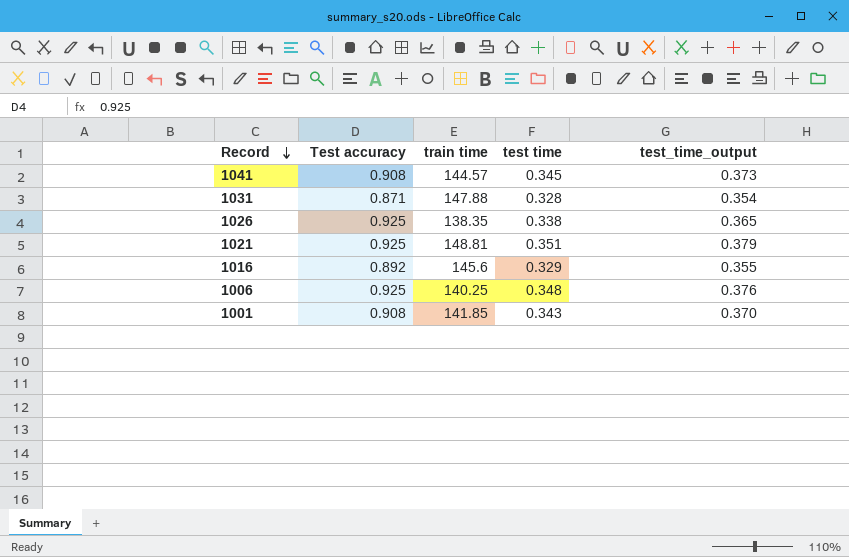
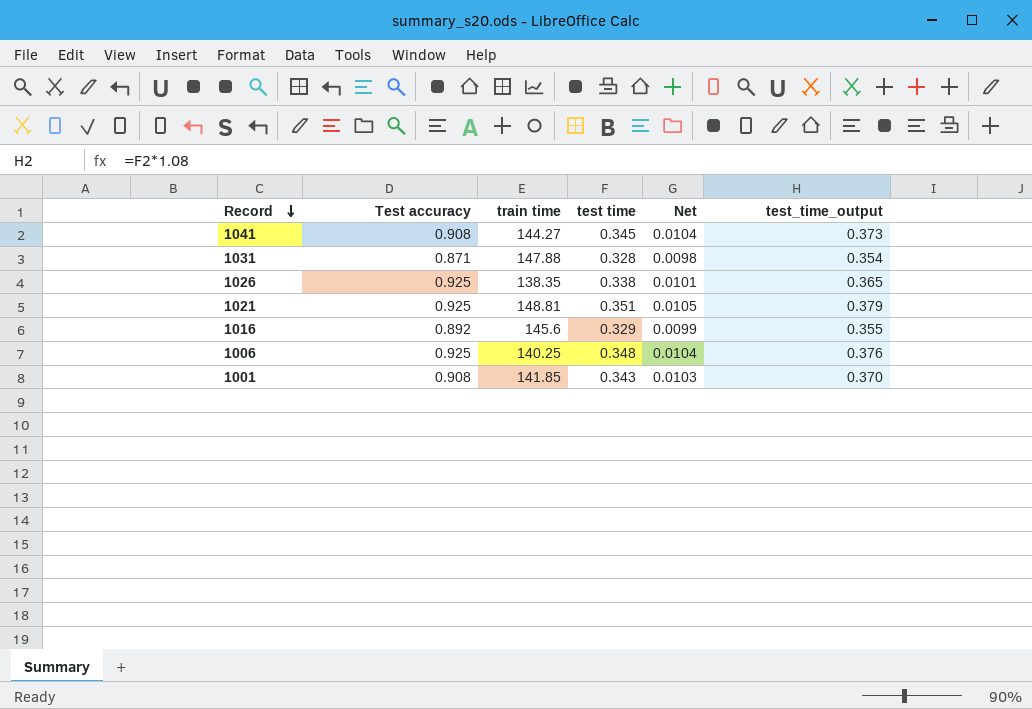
column Net | formula: none -> [test time] * 0.03
1041 | train time: 144.57 -> 144.27

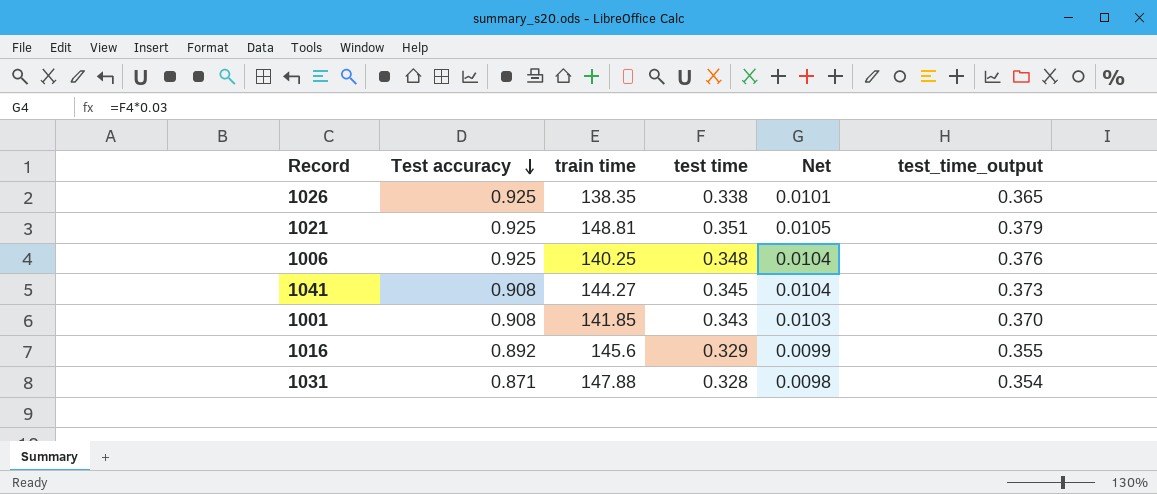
row order: Record descending -> Test accuracy descending

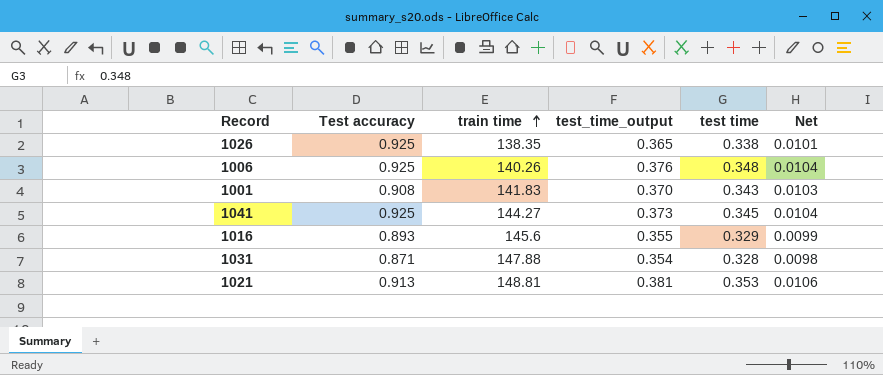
row order: Test accuracy descending -> train time ascending
column test_time_output | position: 6 -> 4
1006 | train time: 140.25 -> 140.26
1001 | train time: 141.85 -> 141.83
1041 | Test accuracy: 0.908 -> 0.925
1016 | Test accuracy: 0.892 -> 0.893
1021 | Test accuracy: 0.925 -> 0.913
1021 | test_time_output: 0.379 -> 0.381
1021 | test time: 0.351 -> 0.353
1021 | Net: 0.0105 -> 0.0106

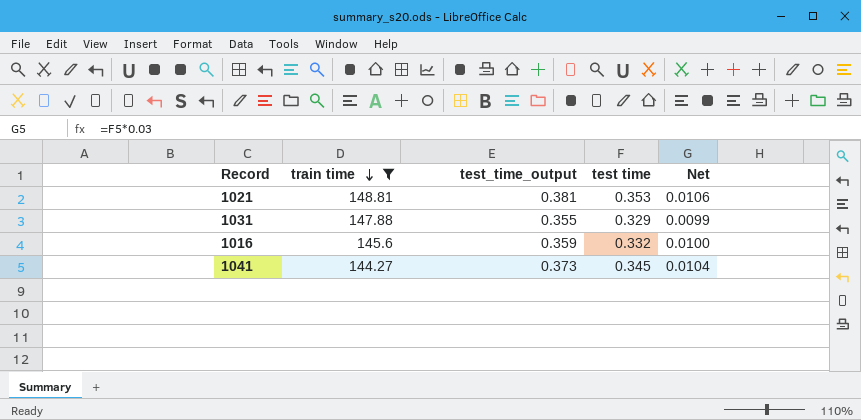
filter: none -> train time >= 144.27
row order: train time ascending -> train time descending
column Test accuracy | position: 2 -> none
1031 | test_time_output: 0.354 -> 0.355
1031 | test time: 0.328 -> 0.329
1031 | Net: 0.0098 -> 0.0099
1016 | test_time_output: 0.355 -> 0.359
1016 | test time: 0.329 -> 0.332
1016 | Net: 0.0099 -> 0.0100

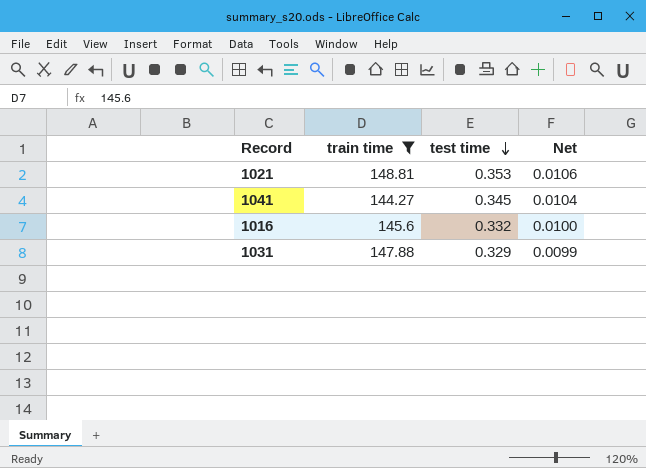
row order: train time descending -> test time descending
column test_time_output | formula: [test time] * 1.08 -> none

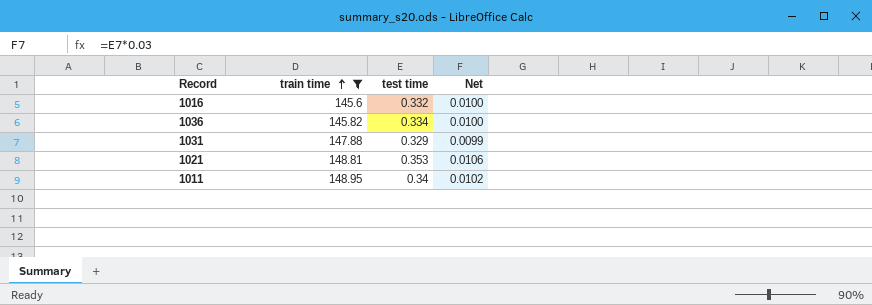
row order: test time descending -> train time ascending
row 1041: 144.27 | 0.345 | 0.0104 -> none
row 1036: none -> 145.82 | 0.334 | 0.0100
row 1011: none -> 148.95 | 0.34 | 0.0102

